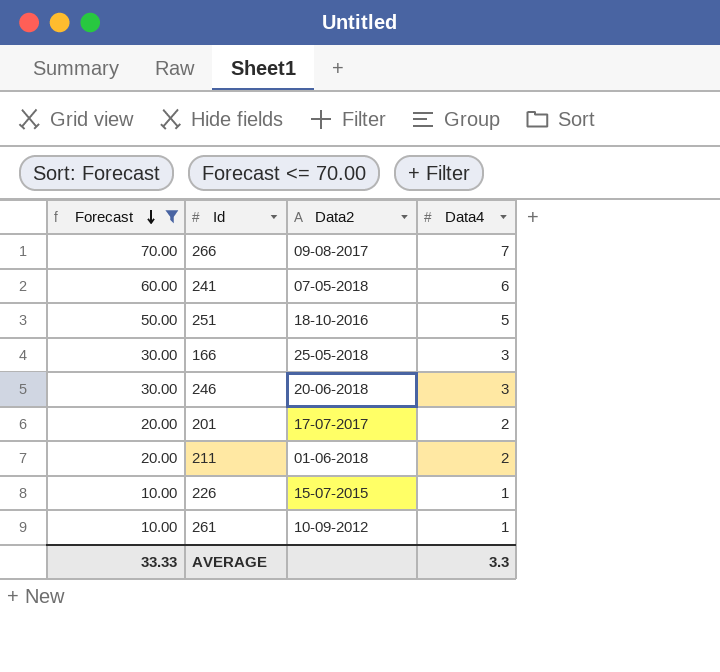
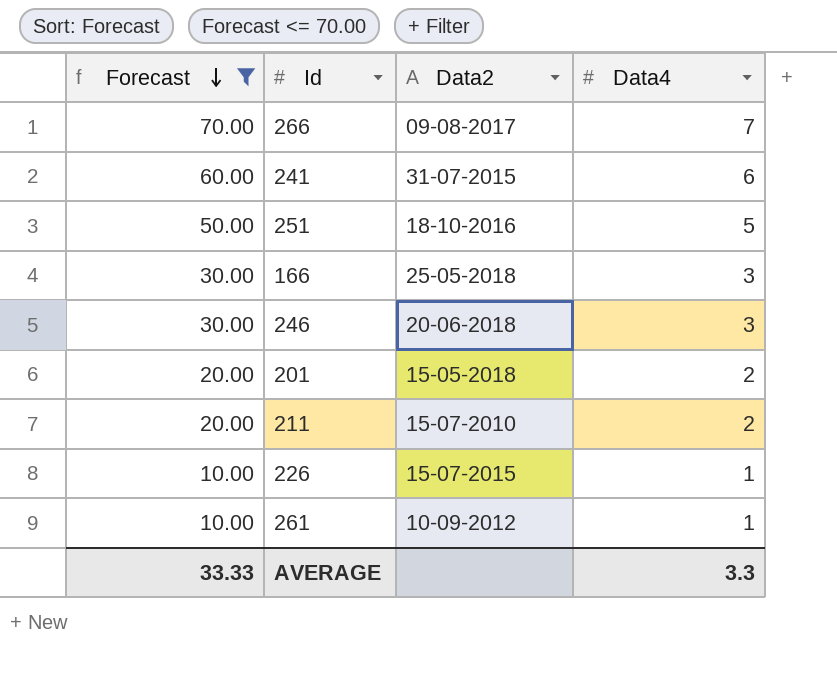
241 | Data2: 07-05-2018 -> 31-07-2015
201 | Data2: 17-07-2017 -> 15-05-2018
211 | Data2: 01-06-2018 -> 15-07-2010

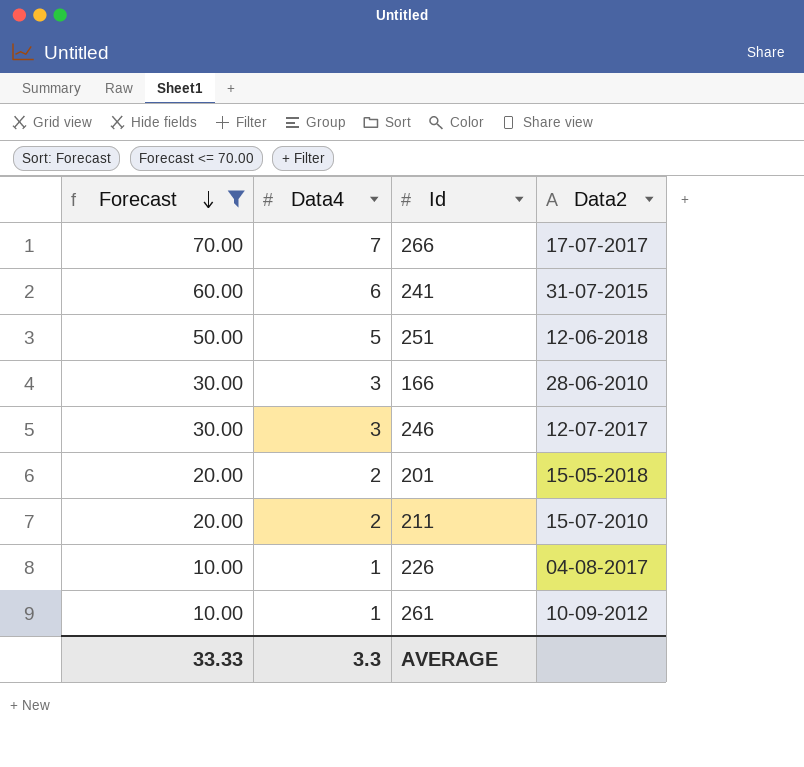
column Data4 | position: 4 -> 2
266 | Data2: 09-08-2017 -> 17-07-2017
251 | Data2: 18-10-2016 -> 12-06-2018
166 | Data2: 25-05-2018 -> 28-06-2010
246 | Data2: 20-06-2018 -> 12-07-2017
226 | Data2: 15-07-2015 -> 04-08-2017

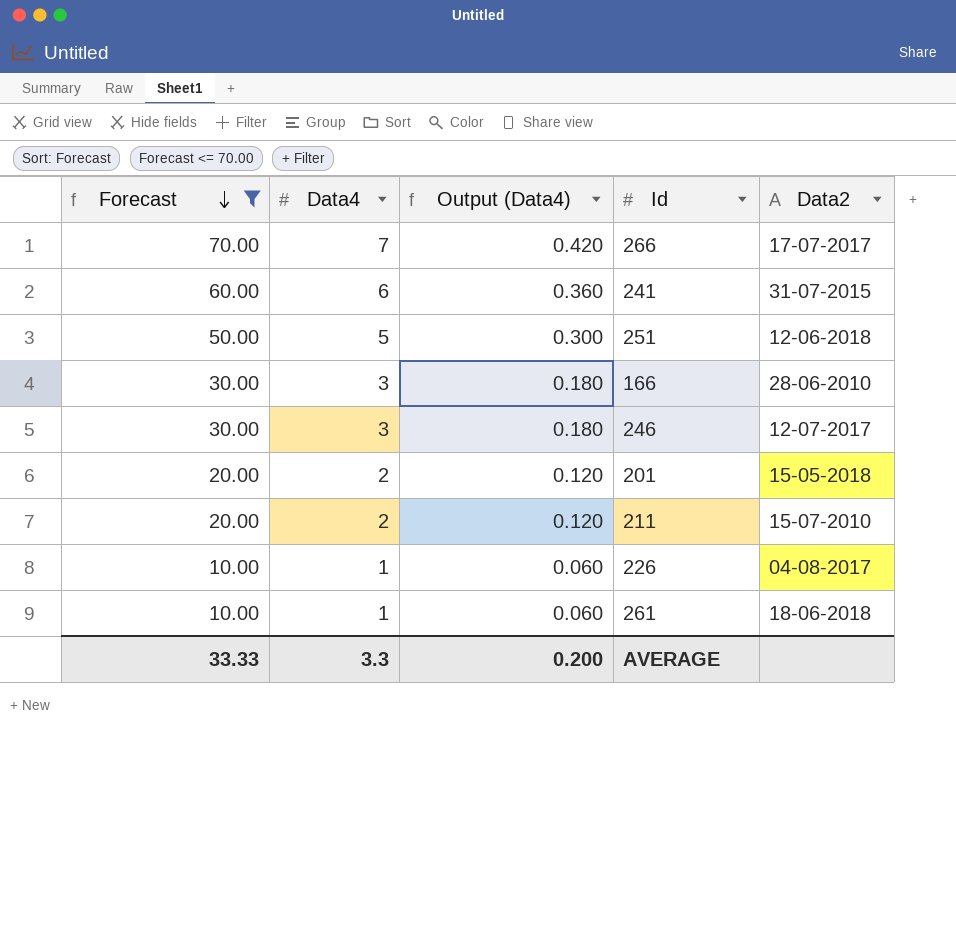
column Output (Data4) | formula: none -> [Data4] * 0.06
261 | Data2: 10-09-2012 -> 18-06-2018

